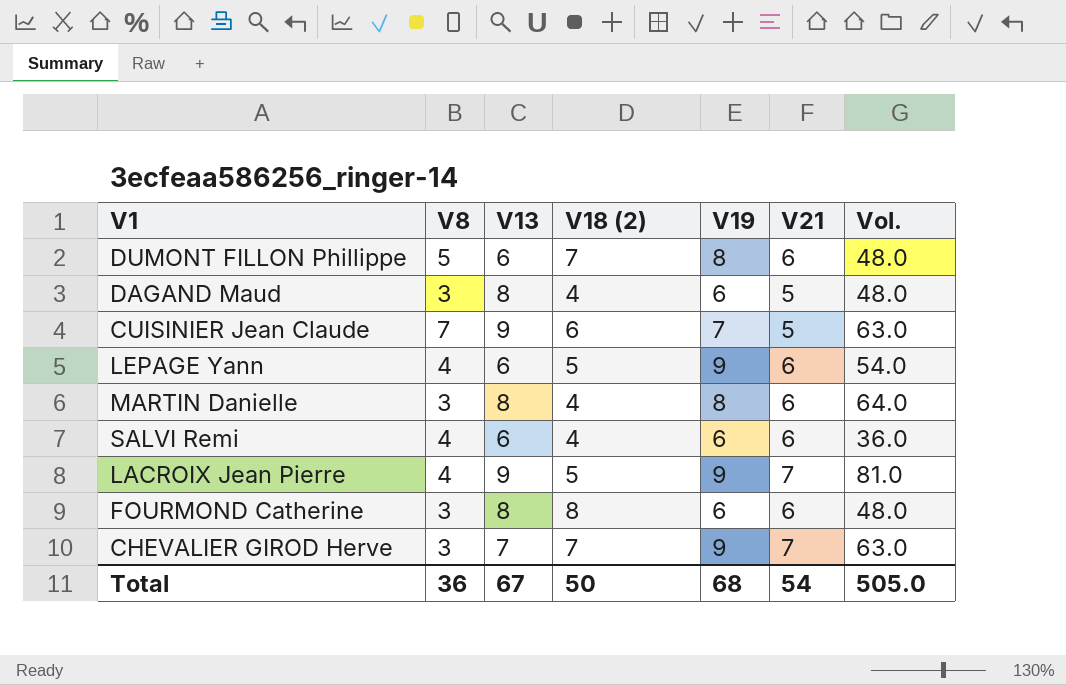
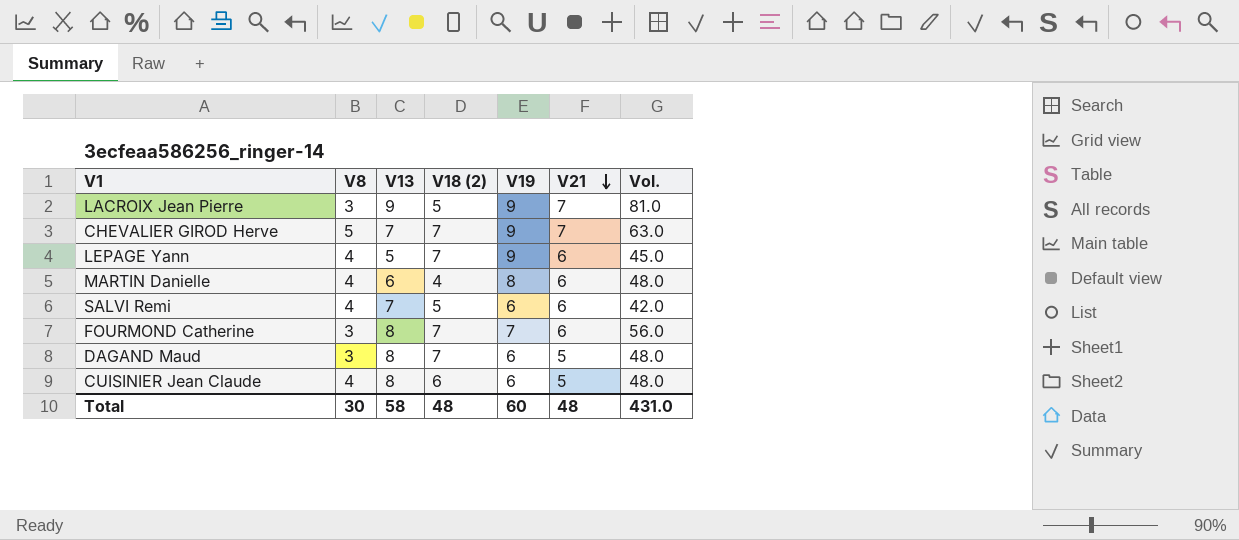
row order: none -> V21 descending
row DUMONT FILLON Phillippe: 5 | 6 | 7 | 8 | 6 | 48.0 -> none
LACROIX Jean Pierre | V8: 4 -> 3
CHEVALIER GIROD Herve | V8: 3 -> 5
LEPAGE Yann | V13: 6 -> 5
LEPAGE Yann | V18 (2): 5 -> 7
LEPAGE Yann | Vol.: 54.0 -> 45.0
MARTIN Danielle | V8: 3 -> 4
MARTIN Danielle | V13: 8 -> 6
MARTIN Danielle | Vol.: 64.0 -> 48.0
SALVI Remi | V13: 6 -> 7
SALVI Remi | V18 (2): 4 -> 5
SALVI Remi | Vol.: 36.0 -> 42.0
FOURMOND Catherine | V18 (2): 8 -> 7
FOURMOND Catherine | V19: 6 -> 7
FOURMOND Catherine | Vol.: 48.0 -> 56.0
DAGAND Maud | V18 (2): 4 -> 7
CUISINIER Jean Claude | V8: 7 -> 4
CUISINIER Jean Claude | V13: 9 -> 8
CUISINIER Jean Claude | V19: 7 -> 6
CUISINIER Jean Claude | Vol.: 63.0 -> 48.0
Total | V8: 36 -> 30
Total | V13: 67 -> 58
Total | V18 (2): 50 -> 48
Total | V19: 68 -> 60
Total | V21: 54 -> 48
Total | Vol.: 505.0 -> 431.0

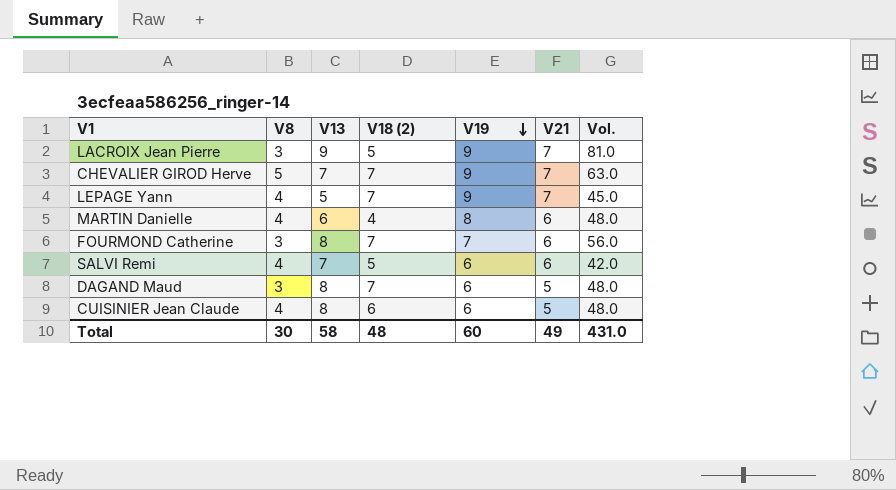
row order: V21 descending -> V19 descending
LEPAGE Yann | V21: 6 -> 7
Total | V21: 48 -> 49

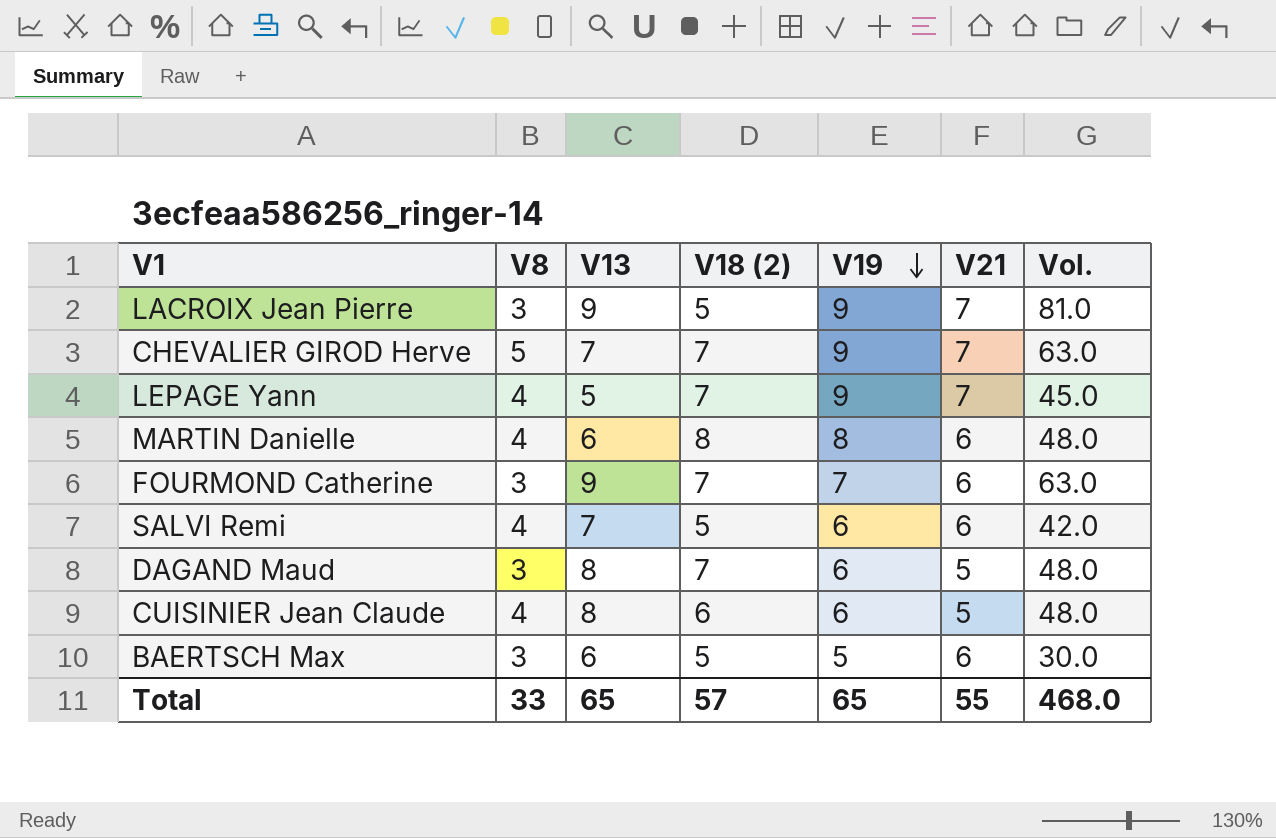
MARTIN Danielle | V18 (2): 4 -> 8
FOURMOND Catherine | V13: 8 -> 9
FOURMOND Catherine | Vol.: 56.0 -> 63.0
row BAERTSCH Max: none -> 3 | 6 | 5 | 5 | 6 | 30.0
Total | V8: 30 -> 33
Total | V13: 58 -> 65
Total | V18 (2): 48 -> 57
Total | V19: 60 -> 65
Total | V21: 49 -> 55
Total | Vol.: 431.0 -> 468.0

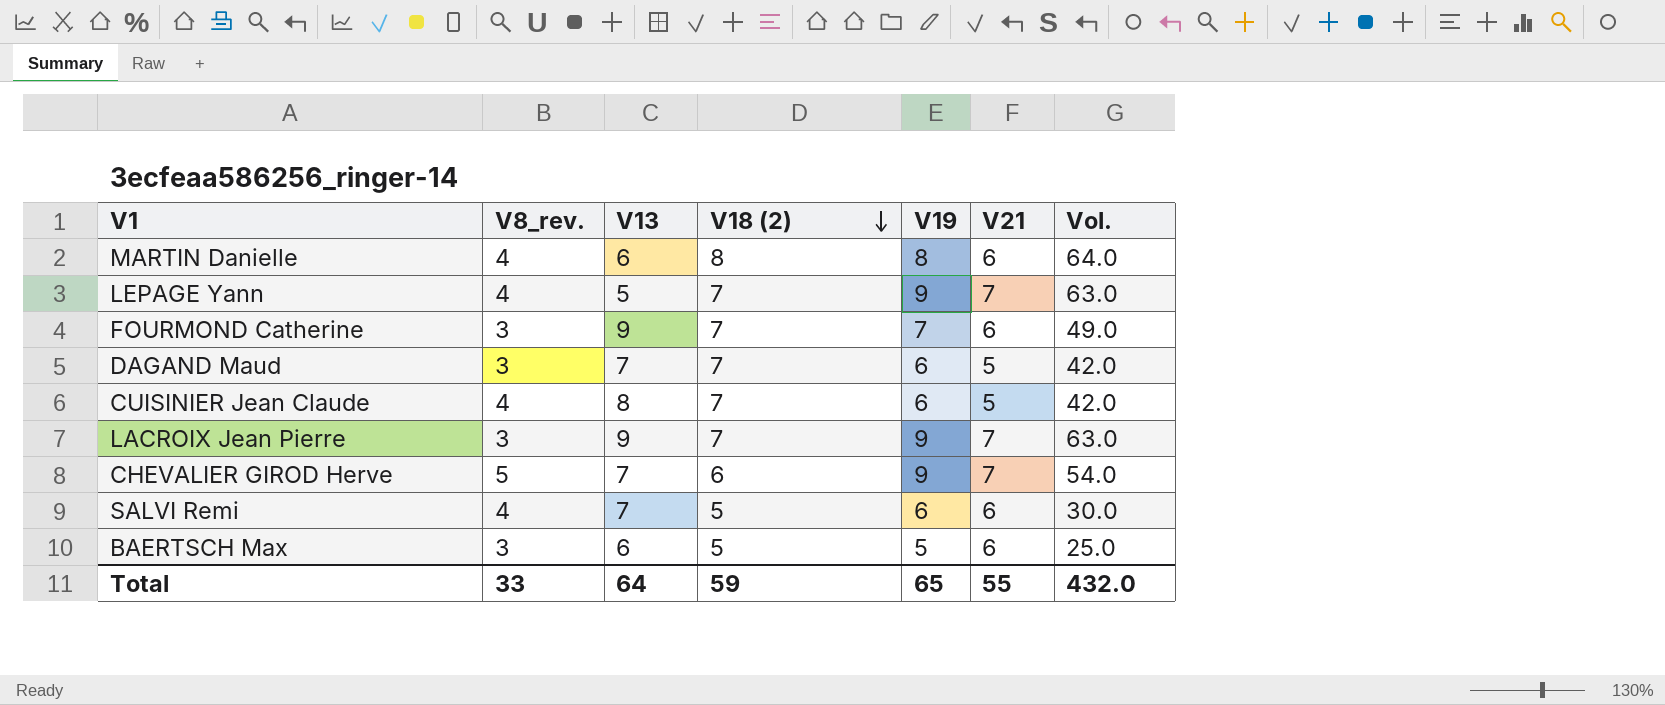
row order: V19 descending -> V18 (2) descending
column name: V8 -> V8_rev.
column Vol. | formula: [V13] * [V19] -> [V18 (2)] * [V19]
DAGAND Maud | V13: 8 -> 7
CUISINIER Jean Claude | V18 (2): 6 -> 7
LACROIX Jean Pierre | V18 (2): 5 -> 7
CHEVALIER GIROD Herve | V18 (2): 7 -> 6
Total | V13: 65 -> 64
Total | V18 (2): 57 -> 59
Total | Vol.: 468.0 -> 432.0

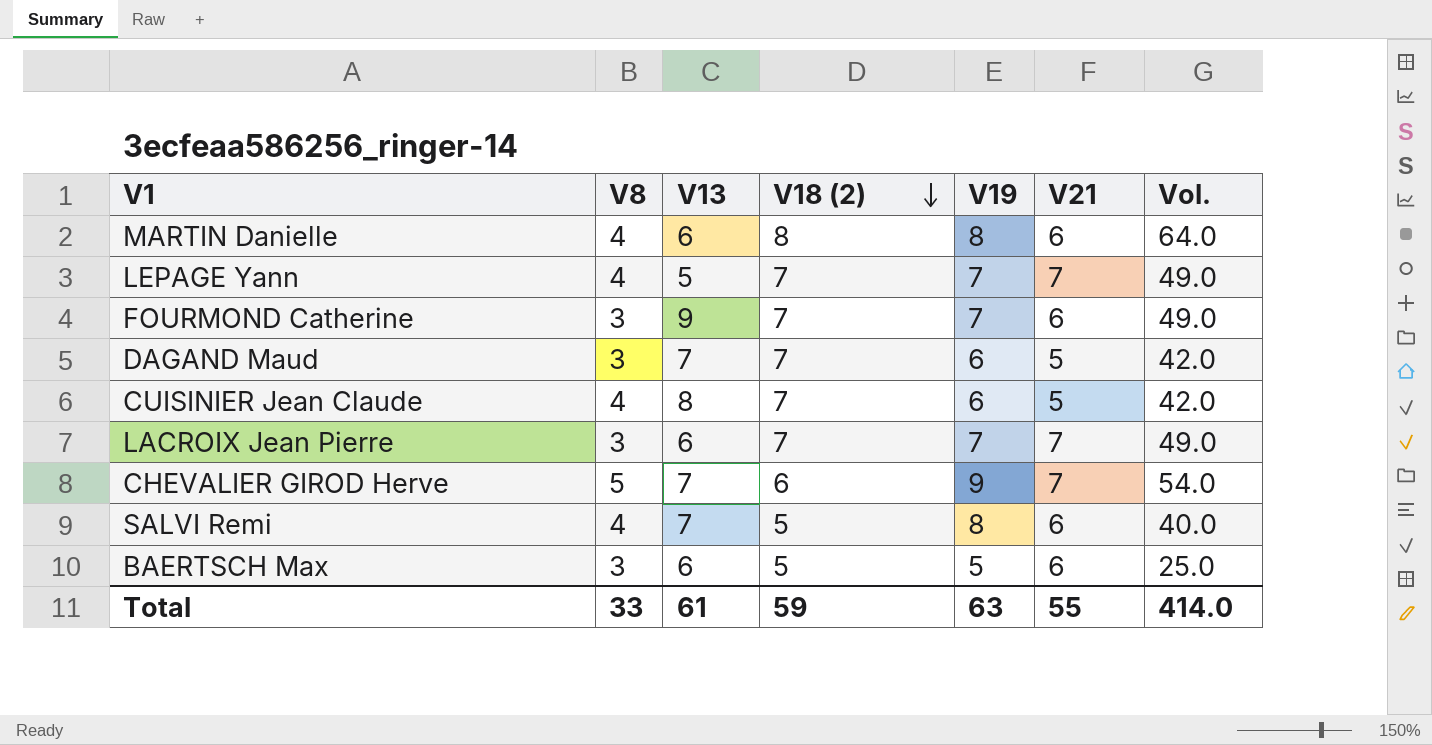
column name: V8_rev. -> V8
LEPAGE Yann | V19: 9 -> 7
LEPAGE Yann | Vol.: 63.0 -> 49.0
LACROIX Jean Pierre | V13: 9 -> 6
LACROIX Jean Pierre | V19: 9 -> 7
LACROIX Jean Pierre | Vol.: 63.0 -> 49.0
SALVI Remi | V19: 6 -> 8
SALVI Remi | Vol.: 30.0 -> 40.0
Total | V13: 64 -> 61
Total | V19: 65 -> 63
Total | Vol.: 432.0 -> 414.0

